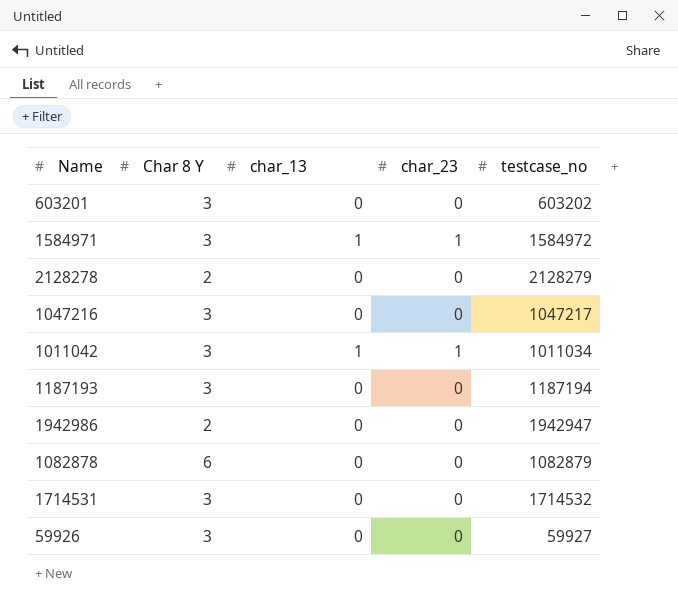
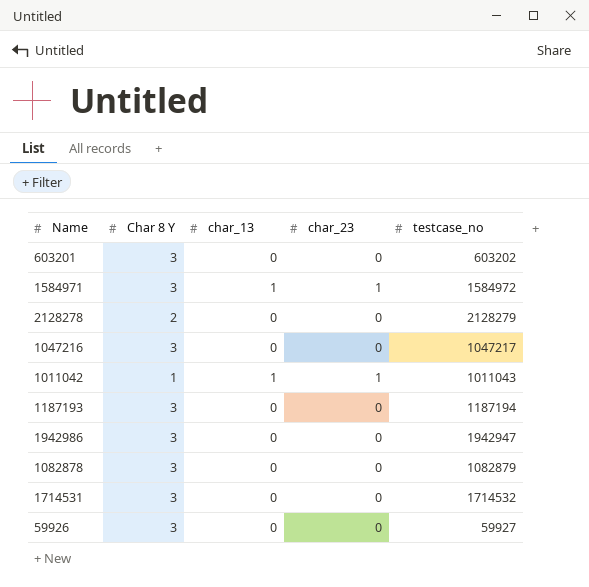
1011042 | Char 8 Y: 3 -> 1
1011042 | testcase_no: 1011034 -> 1011043
1942986 | Char 8 Y: 2 -> 3
1082878 | Char 8 Y: 6 -> 3

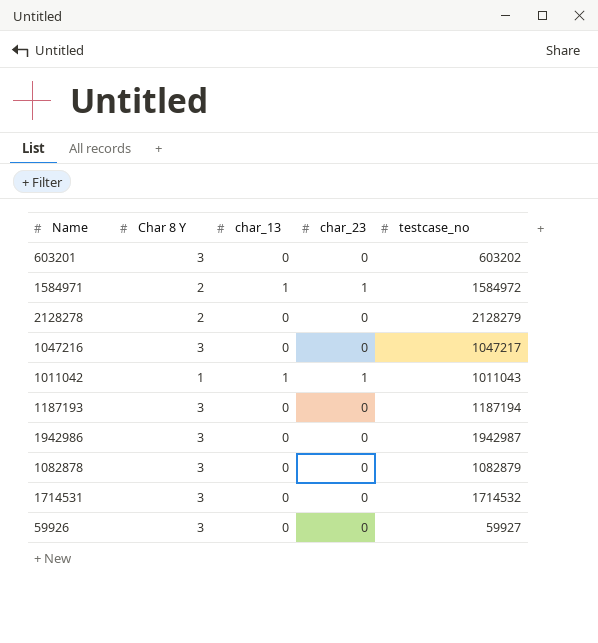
1584971 | Char 8 Y: 3 -> 2
1942986 | testcase_no: 1942947 -> 1942987

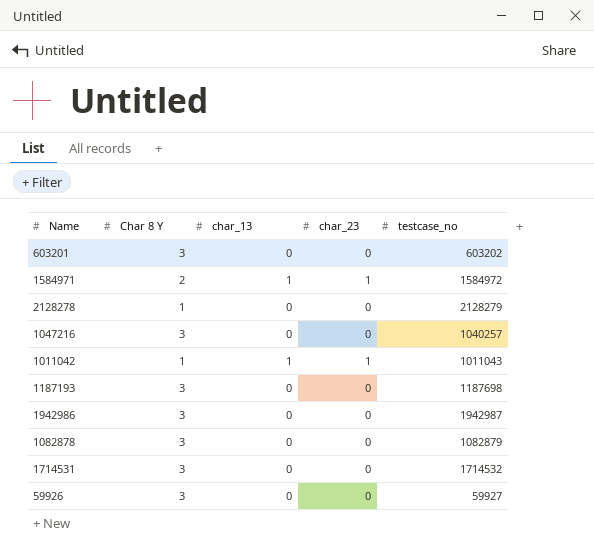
2128278 | Char 8 Y: 2 -> 1
1047216 | testcase_no: 1047217 -> 1040257
1187193 | testcase_no: 1187194 -> 1187698

